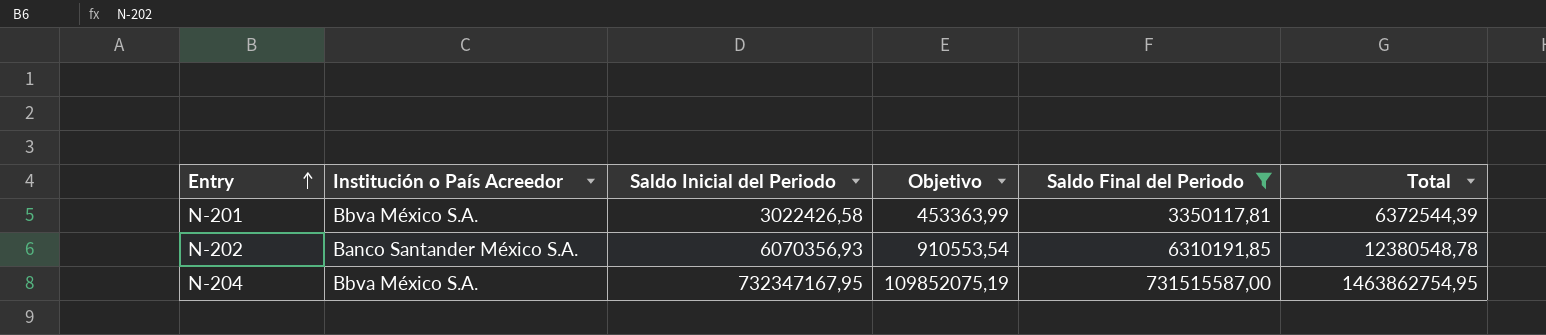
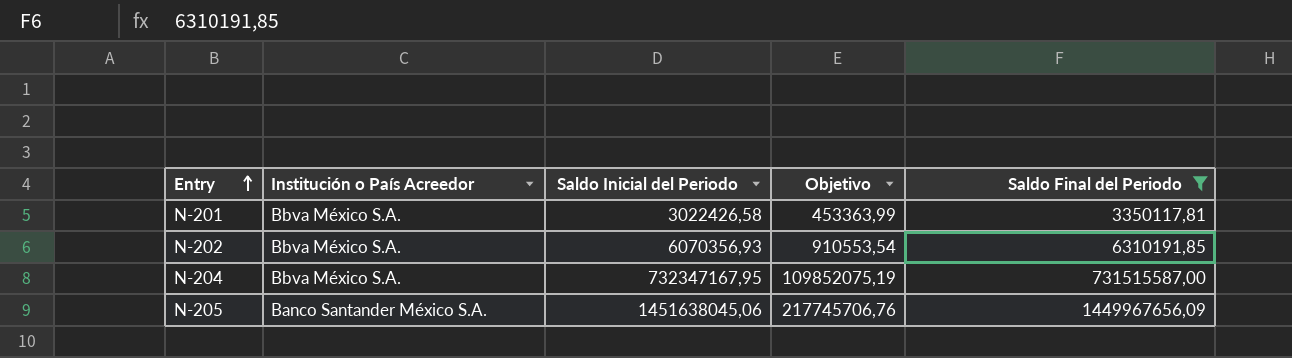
column Total | formula: [Saldo Inicial del Periodo] + [Saldo Final del Periodo] -> none
N-202 | Institución o País Acreedor: Banco Santander México S.A. -> Bbva México S.A.
row N-205: none -> Banco Santander México S.A. | 1451638045,06 | 217745706,76 | 1449967656,09

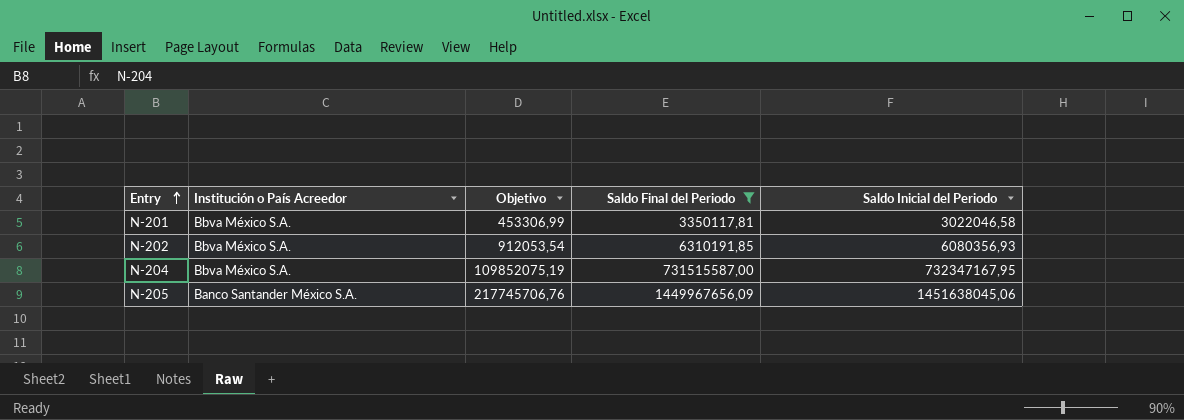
column Saldo Inicial del Periodo | position: 3 -> 5
N-201 | Objetivo: 453363,99 -> 453306,99
N-201 | Saldo Inicial del Periodo: 3022426,58 -> 3022046,58
N-202 | Objetivo: 910553,54 -> 912053,54
N-202 | Saldo Inicial del Periodo: 6070356,93 -> 6080356,93

